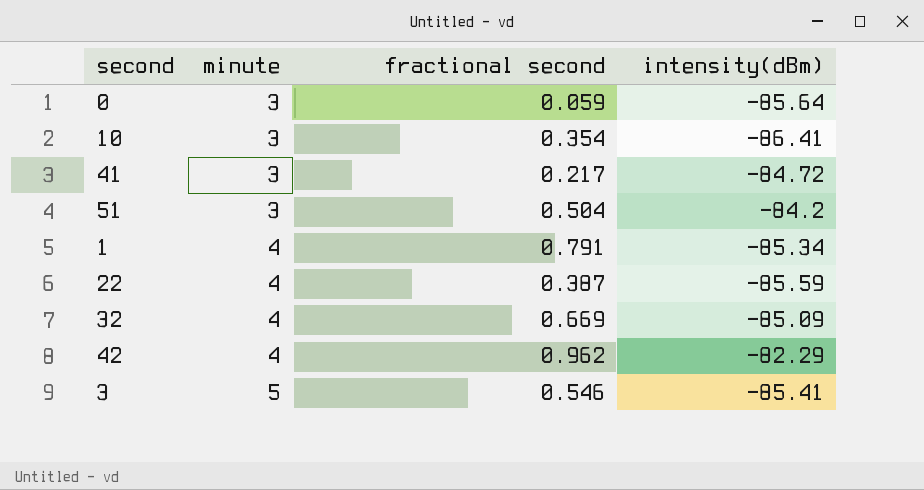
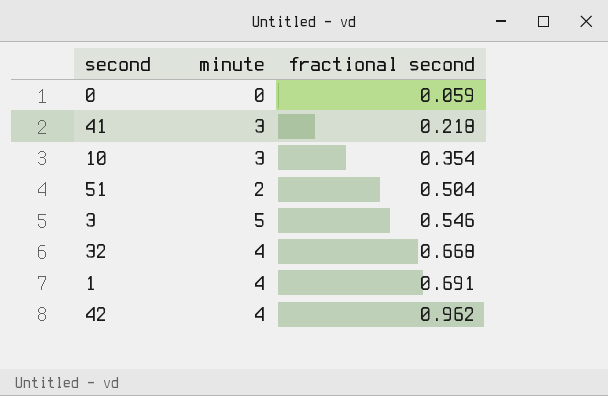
row order: minute ascending -> fractional second ascending
column intensity(dBm) | position: 4 -> none
row 22: 4 | 0.387 | -85.59 -> none
0 | minute: 3 -> 0
41 | fractional second: 0.217 -> 0.218
51 | minute: 3 -> 2
32 | fractional second: 0.669 -> 0.668
1 | fractional second: 0.791 -> 0.691

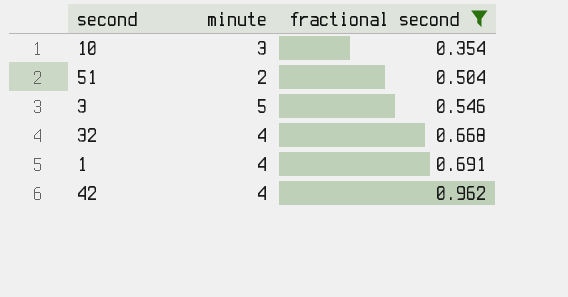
filter: none -> fractional second >= 0.354

